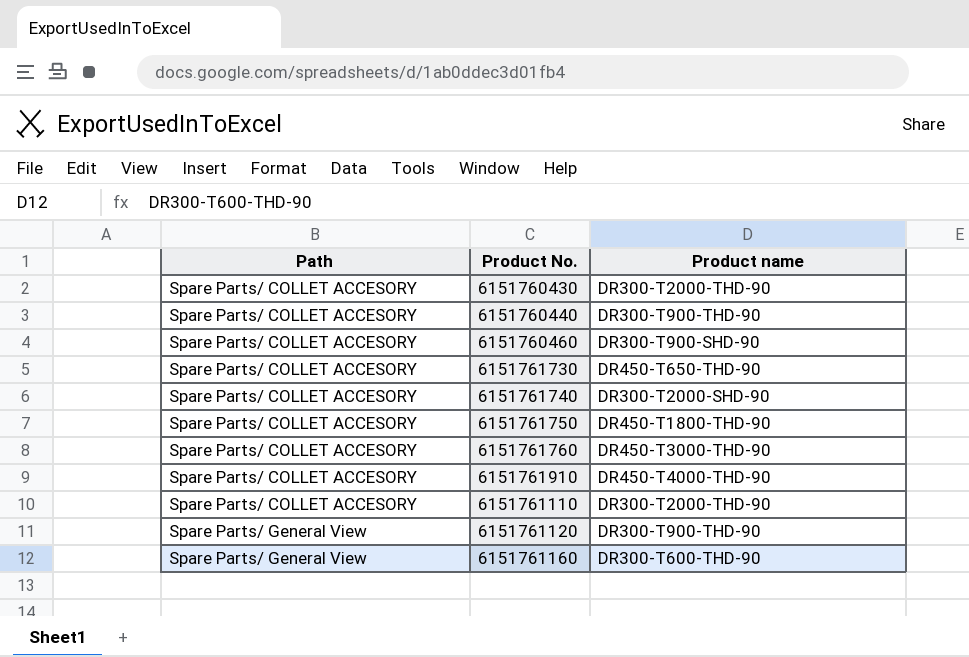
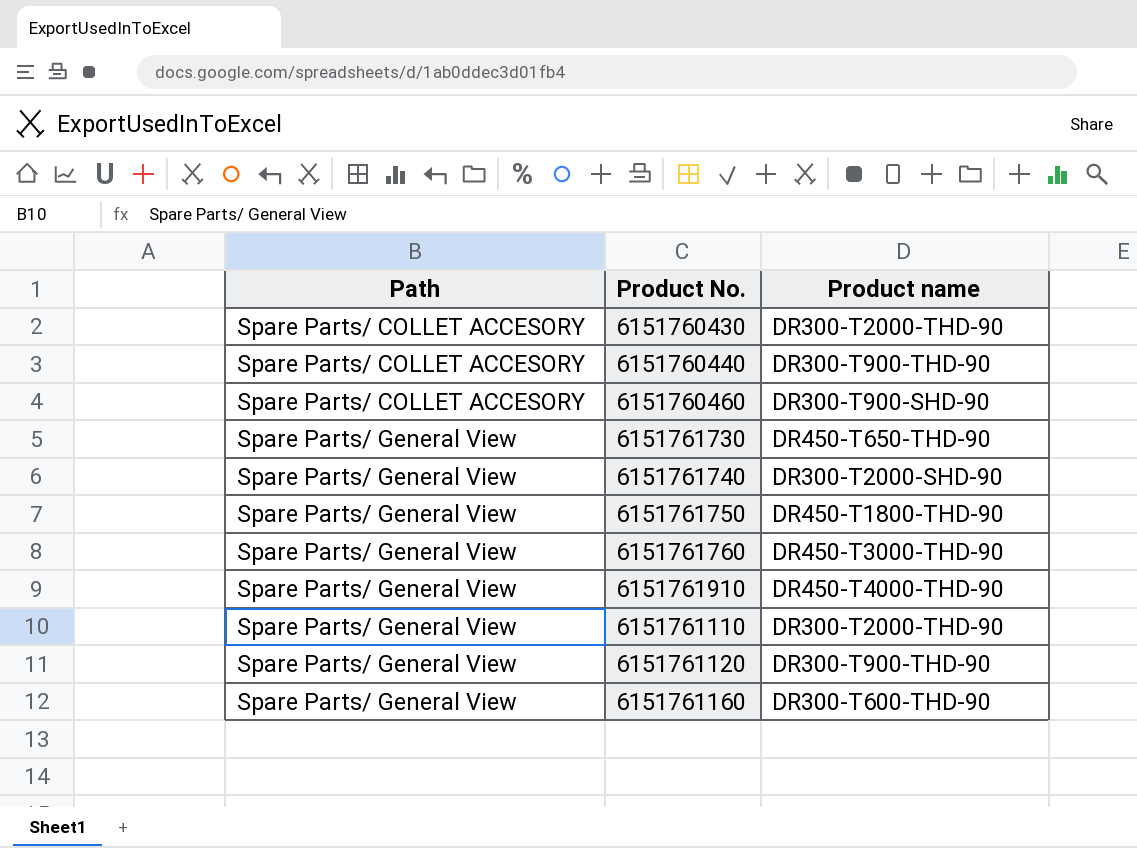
6151761730 | Path: Spare Parts/ COLLET ACCESORY -> Spare Parts/ General View
6151761740 | Path: Spare Parts/ COLLET ACCESORY -> Spare Parts/ General View
6151761750 | Path: Spare Parts/ COLLET ACCESORY -> Spare Parts/ General View
6151761760 | Path: Spare Parts/ COLLET ACCESORY -> Spare Parts/ General View
6151761910 | Path: Spare Parts/ COLLET ACCESORY -> Spare Parts/ General View
6151761110 | Path: Spare Parts/ COLLET ACCESORY -> Spare Parts/ General View

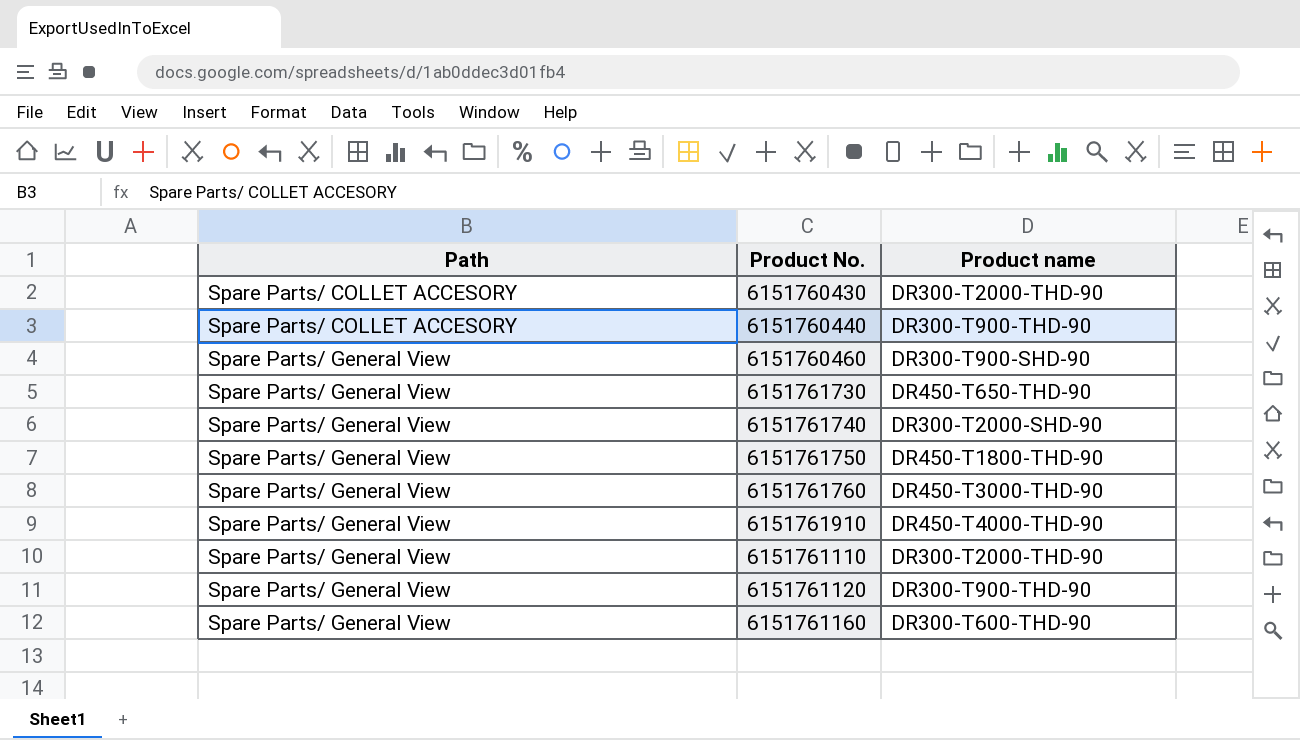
6151760460 | Path: Spare Parts/ COLLET ACCESORY -> Spare Parts/ General View

